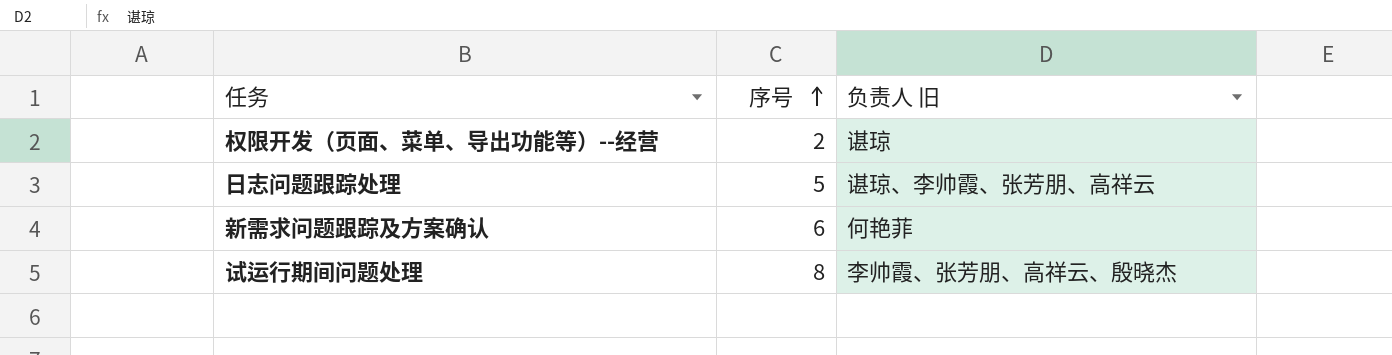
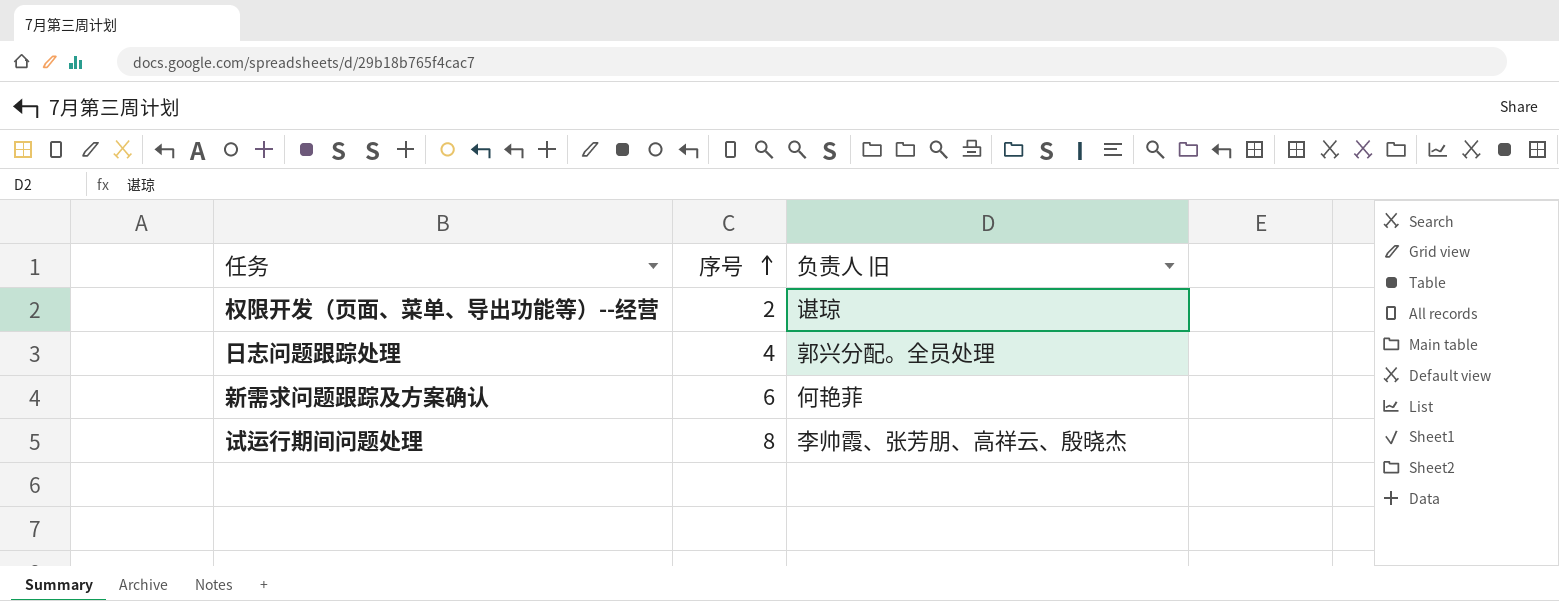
日志问题跟踪处理 | 序号: 5 -> 4
日志问题跟踪处理 | 负责人 旧: 谌琼、李帅霞、张芳朋、高祥云 -> 郭兴分配。全员处理

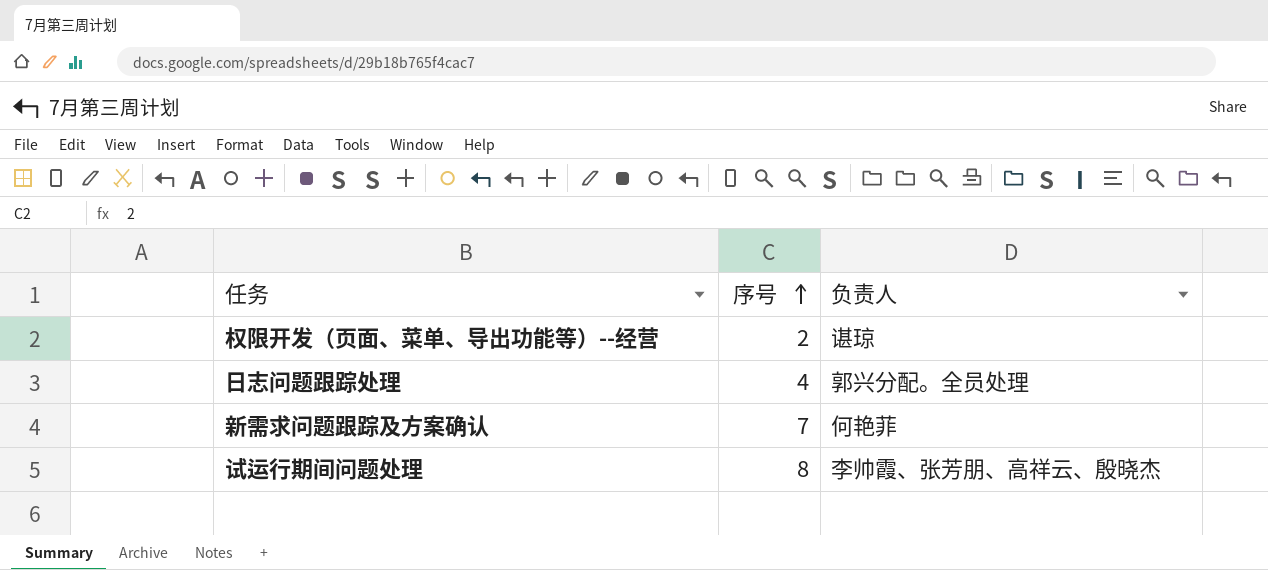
column name: 负责人 旧 -> 负责人
新需求问题跟踪及方案确认 | 序号: 6 -> 7

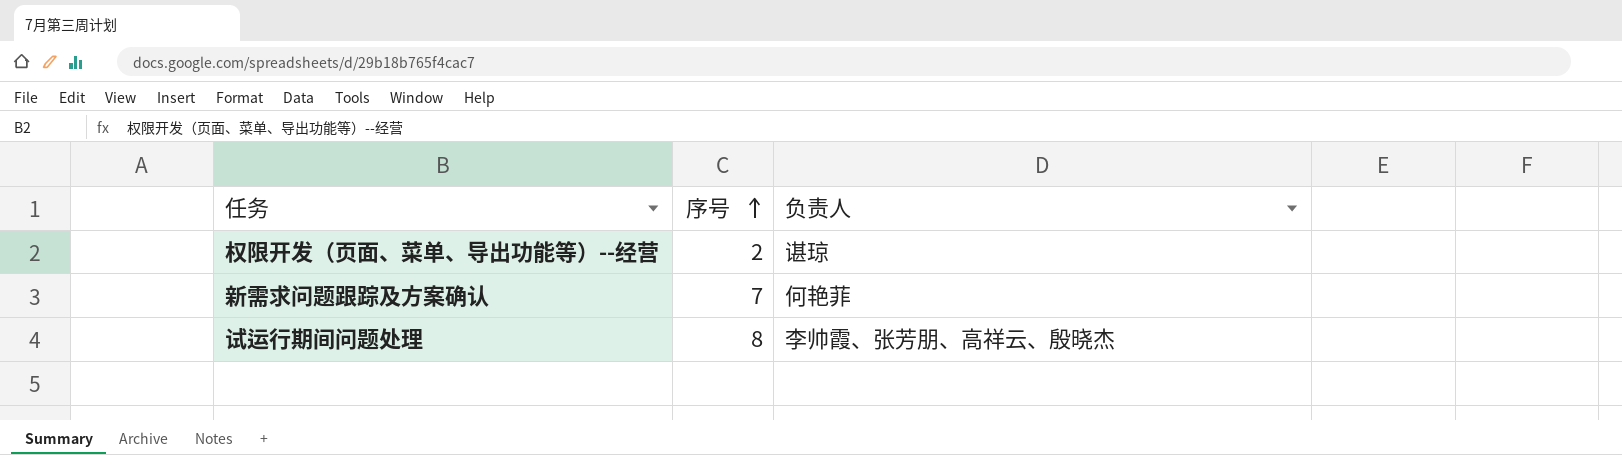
row 日志问题跟踪处理: 4 | 郭兴分配。全员处理 -> none

